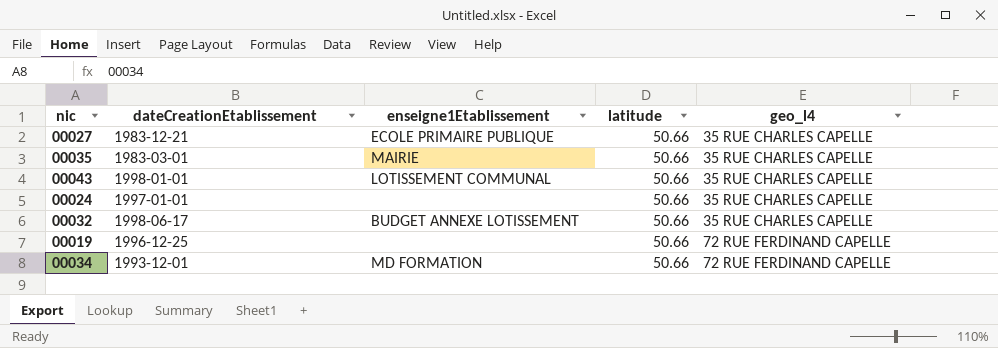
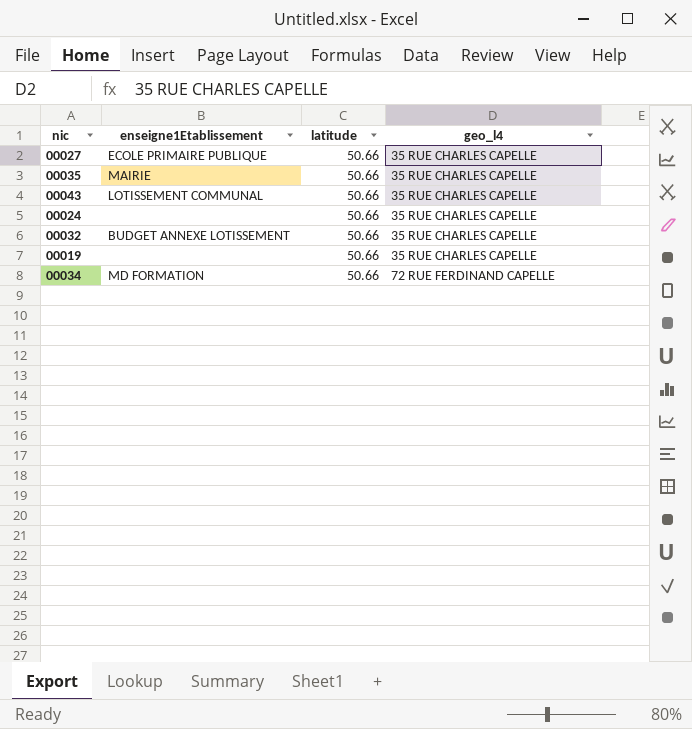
column dateCreationEtablissement | position: 2 -> none
00019 | geo_l4: 72 RUE FERDINAND CAPELLE -> 35 RUE CHARLES CAPELLE

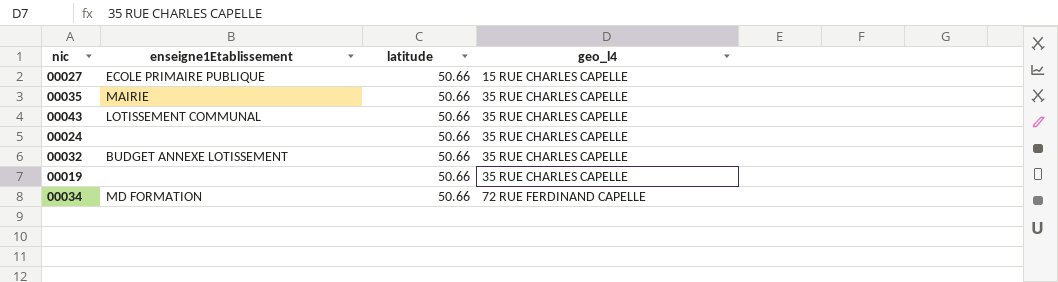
00027 | geo_l4: 35 RUE CHARLES CAPELLE -> 15 RUE CHARLES CAPELLE

